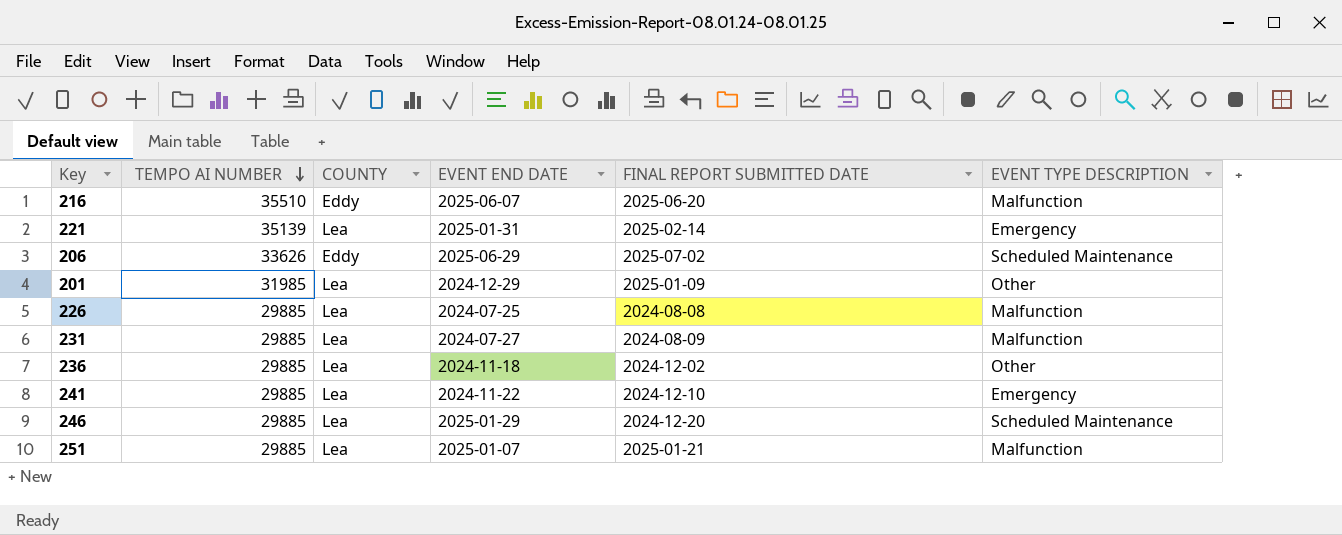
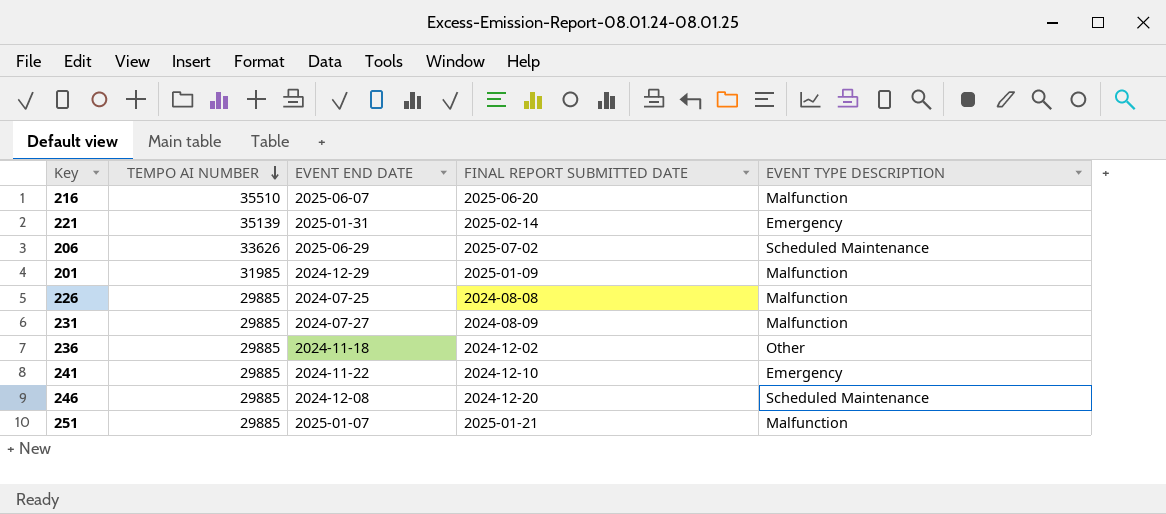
column COUNTY | position: 3 -> none
201 | EVENT TYPE DESCRIPTION: Other -> Malfunction
246 | EVENT END DATE: 2025-01-29 -> 2024-12-08

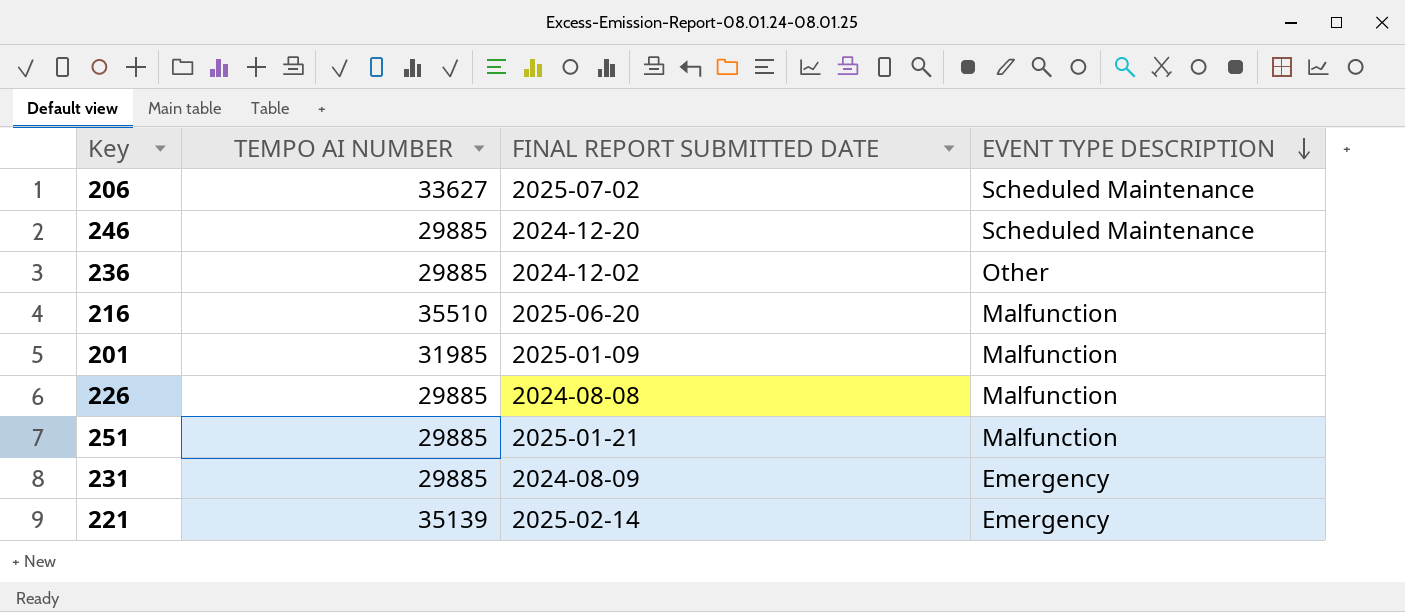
row order: TEMPO AI NUMBER descending -> EVENT TYPE DESCRIPTION descending
column EVENT END DATE | position: 3 -> none
row 241: 29885 | 2024-11-22 | 2024-12-10 | Emergency -> none
206 | TEMPO AI NUMBER: 33626 -> 33627
231 | EVENT TYPE DESCRIPTION: Malfunction -> Emergency

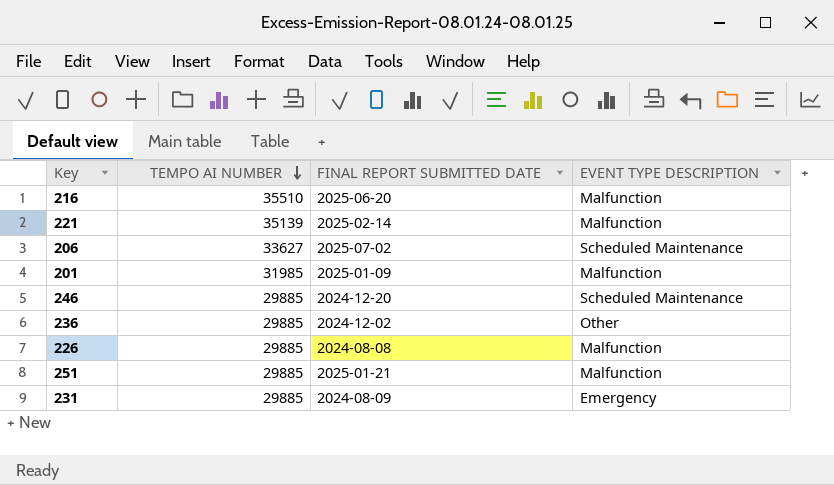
row order: EVENT TYPE DESCRIPTION descending -> TEMPO AI NUMBER descending
221 | EVENT TYPE DESCRIPTION: Emergency -> Malfunction

